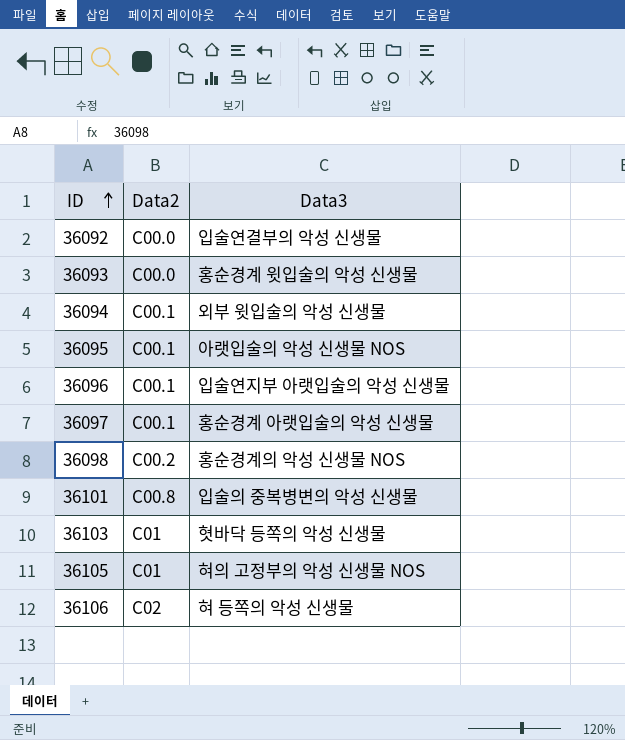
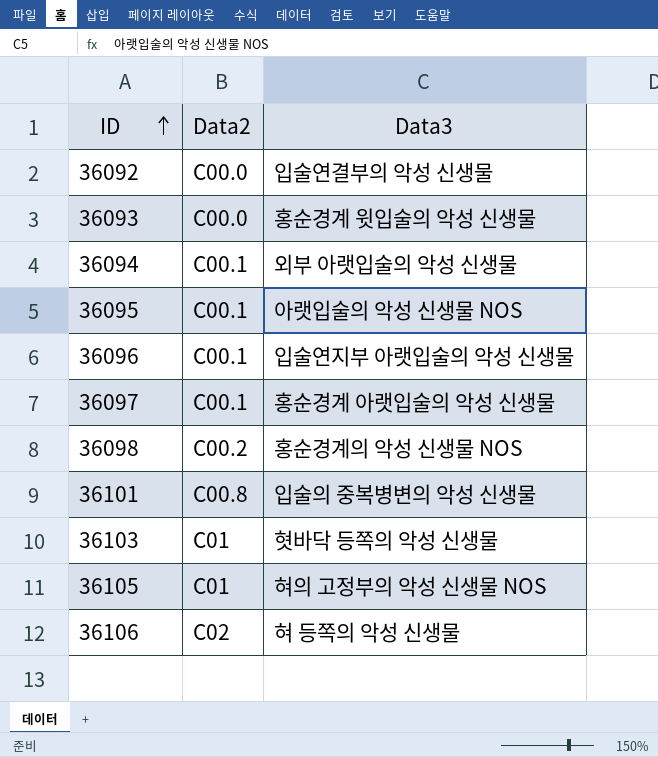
36094 | Data3: 외부 윗입술의 악성 신생물 -> 외부 아랫입술의 악성 신생물

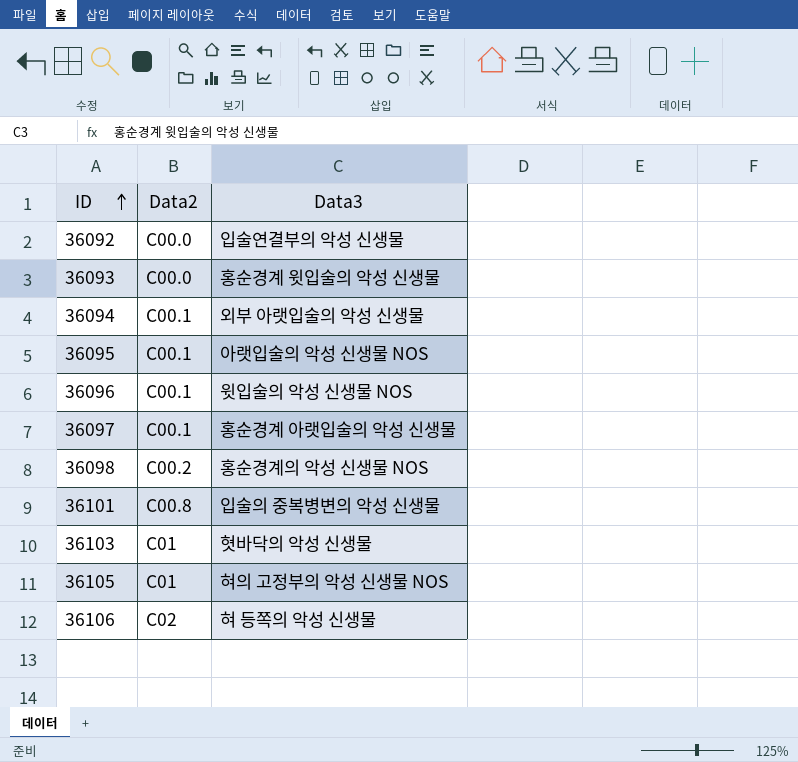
36096 | Data3: 입술연지부 아랫입술의 악성 신생물 -> 윗입술의 악성 신생물 NOS
36103 | Data3: 혓바닥 등쪽의 악성 신생물 -> 혓바닥의 악성 신생물

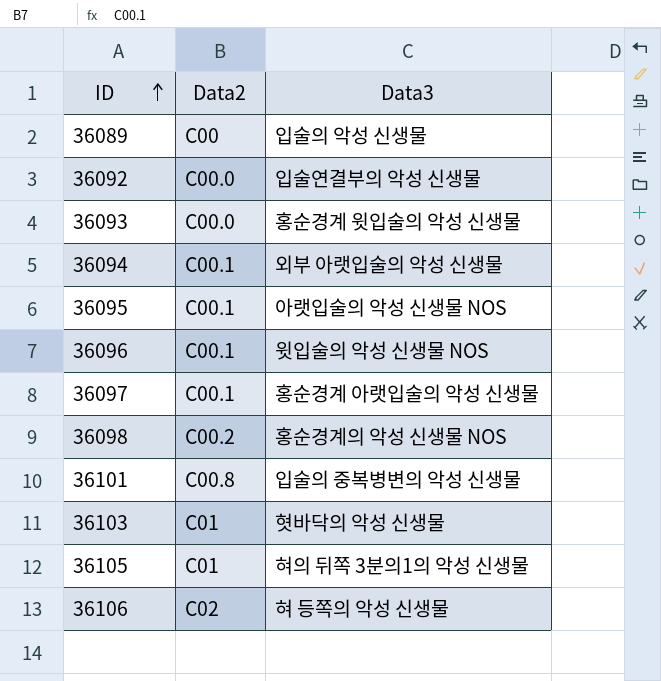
row 36089: none -> C00 | 입술의 악성 신생물
36105 | Data3: 혀의 고정부의 악성 신생물 NOS -> 혀의 뒤쪽 3분의1의 악성 신생물

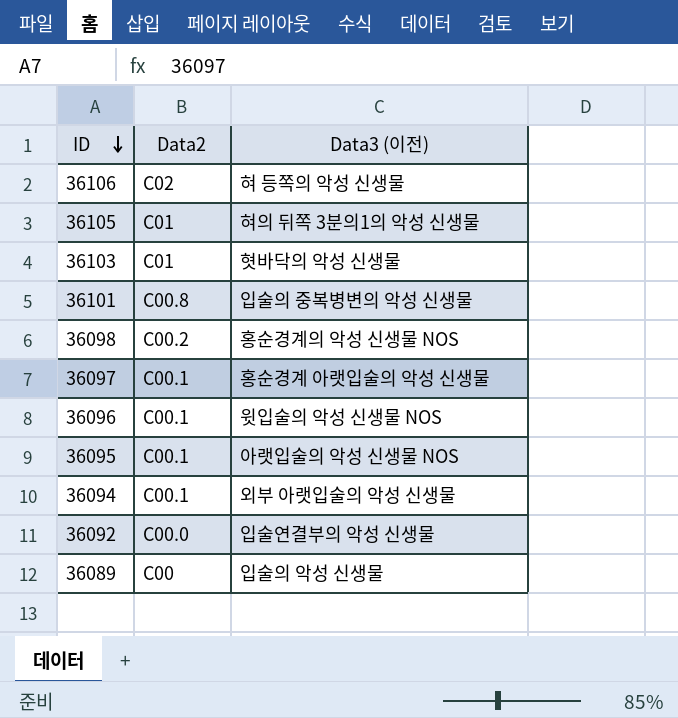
row order: ID ascending -> ID descending
column name: Data3 -> Data3 (이전)
row 36093: C00.0 | 홍순경계 윗입술의 악성 신생물 -> none

